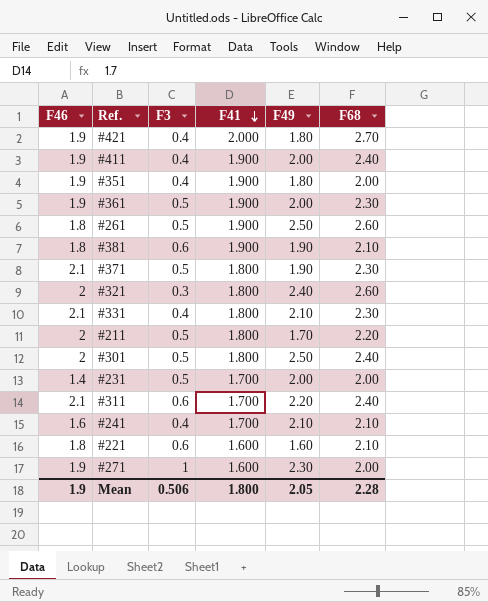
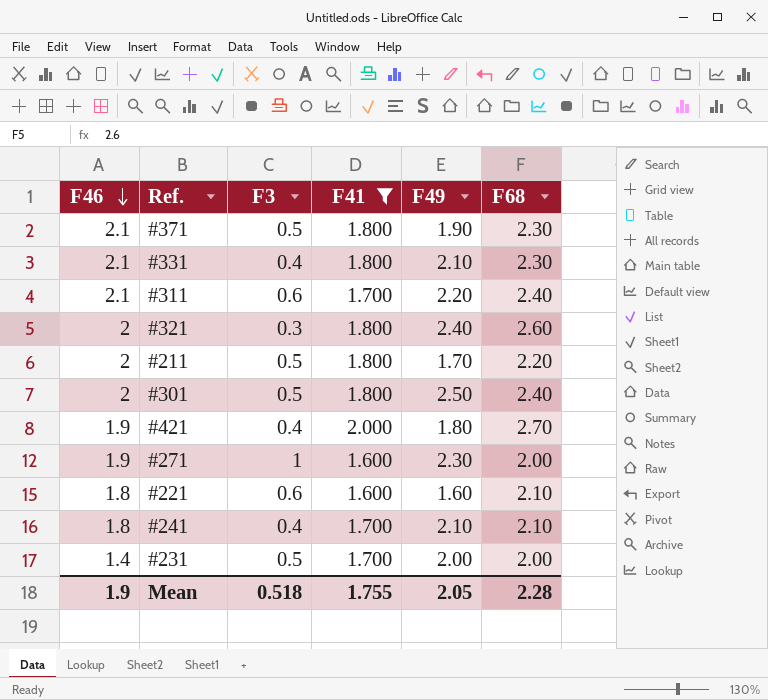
filter: none -> F41 != 1.900
row order: F41 descending -> F46 descending
#241 | F46: 1.6 -> 1.8
Mean | F3: 0.506 -> 0.518
Mean | F41: 1.800 -> 1.755

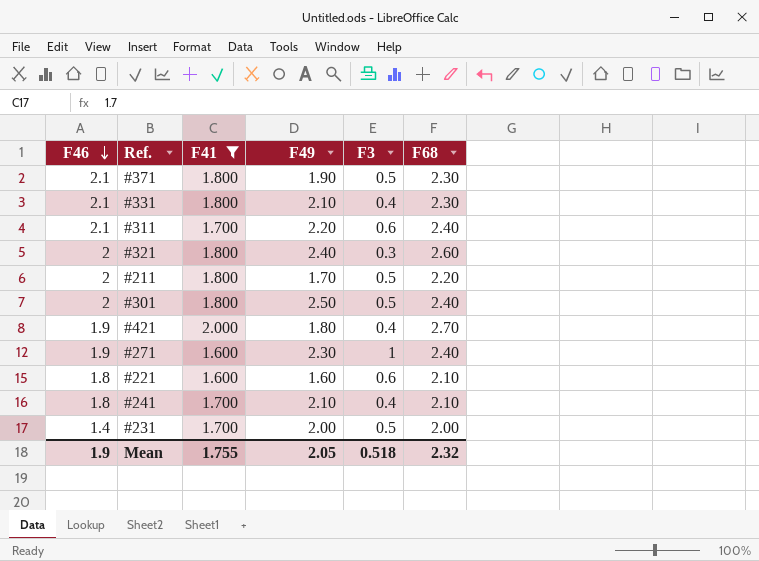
column F3 | position: 3 -> 5
#271 | F68: 2.00 -> 2.40
Mean | F68: 2.28 -> 2.32

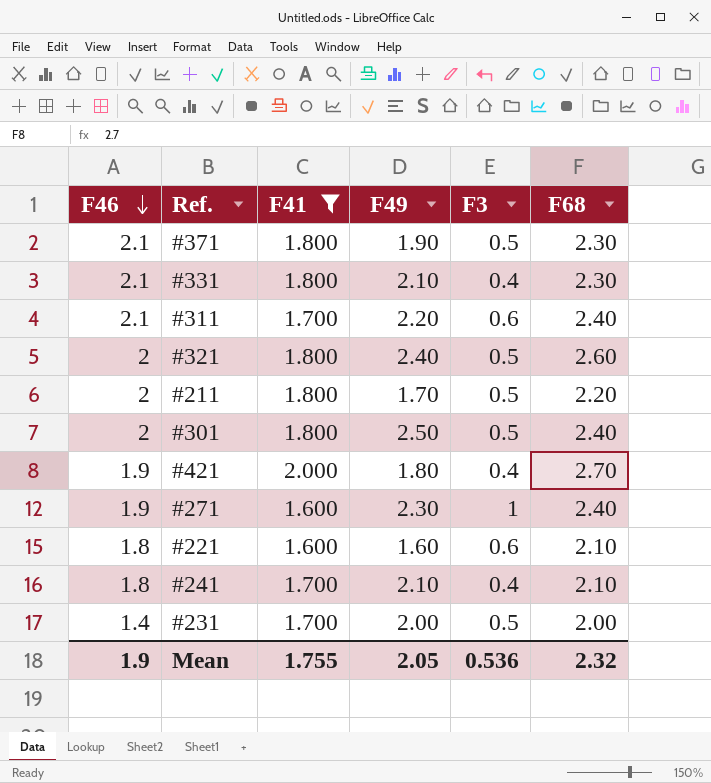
#321 | F3: 0.3 -> 0.5
Mean | F3: 0.518 -> 0.536

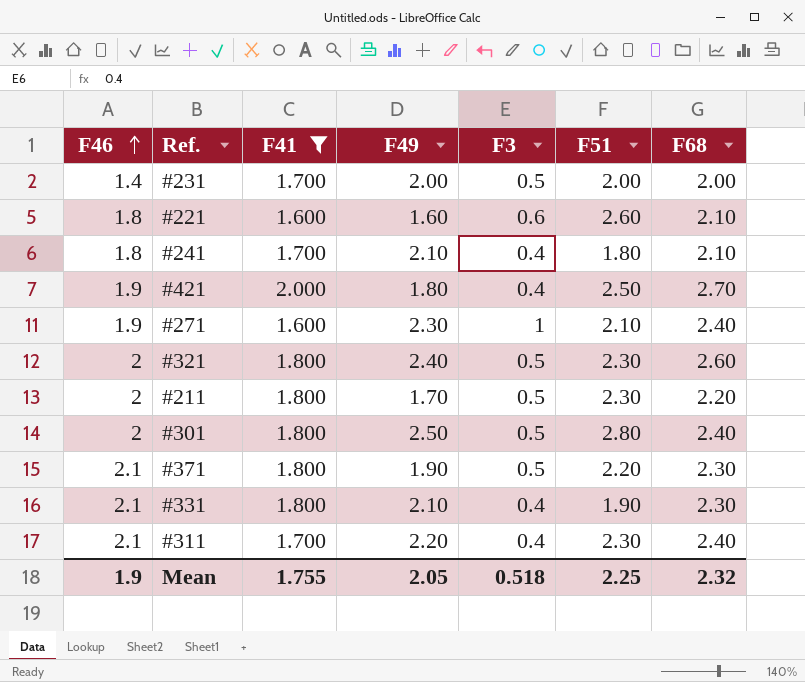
row order: F46 descending -> F46 ascending
column F51 | position: none -> 6
#311 | F3: 0.6 -> 0.4
Mean | F3: 0.536 -> 0.518

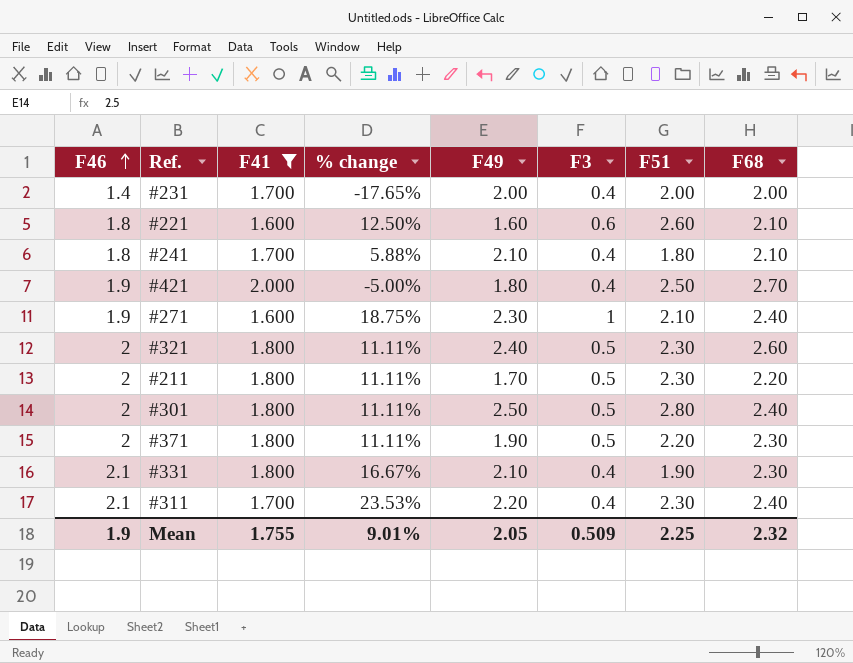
column % change | formula: none -> ([F46] - [F41]) / [F41]
#231 | F3: 0.5 -> 0.4
#371 | F46: 2.1 -> 2
Mean | F3: 0.518 -> 0.509

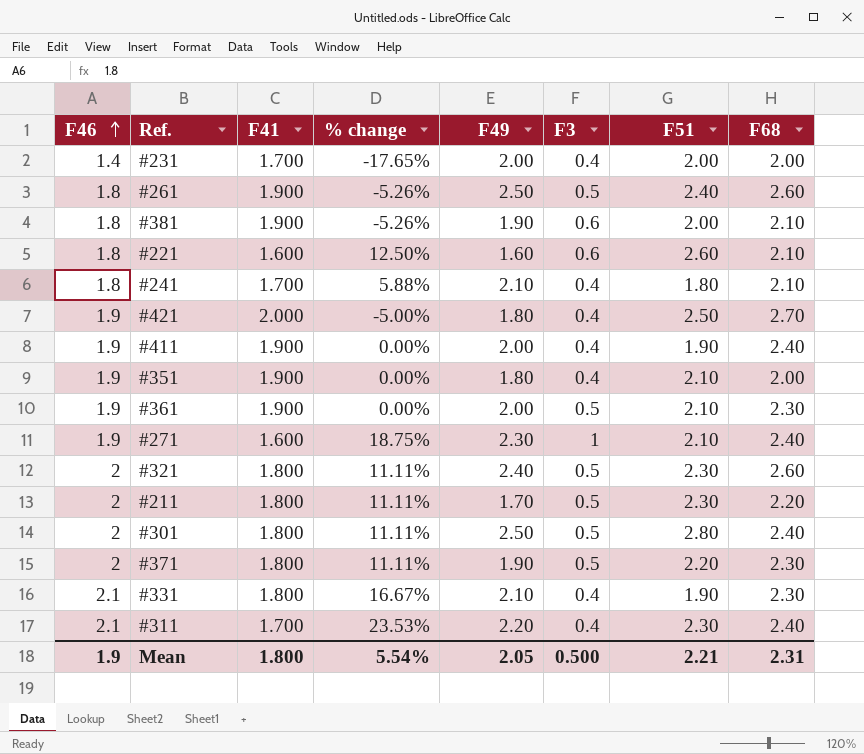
filter: F41 != 1.900 -> none
Mean | F41: 1.755 -> 1.800
Mean | % change: 9.01% -> 5.54%
Mean | F3: 0.509 -> 0.500
Mean | F51: 2.25 -> 2.21
Mean | F68: 2.32 -> 2.31

